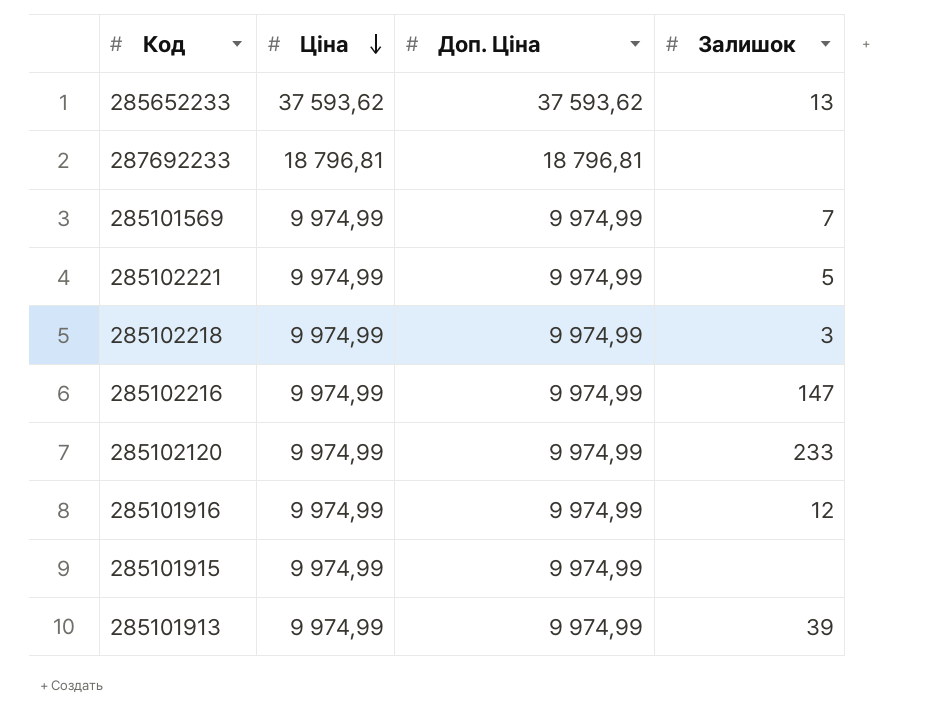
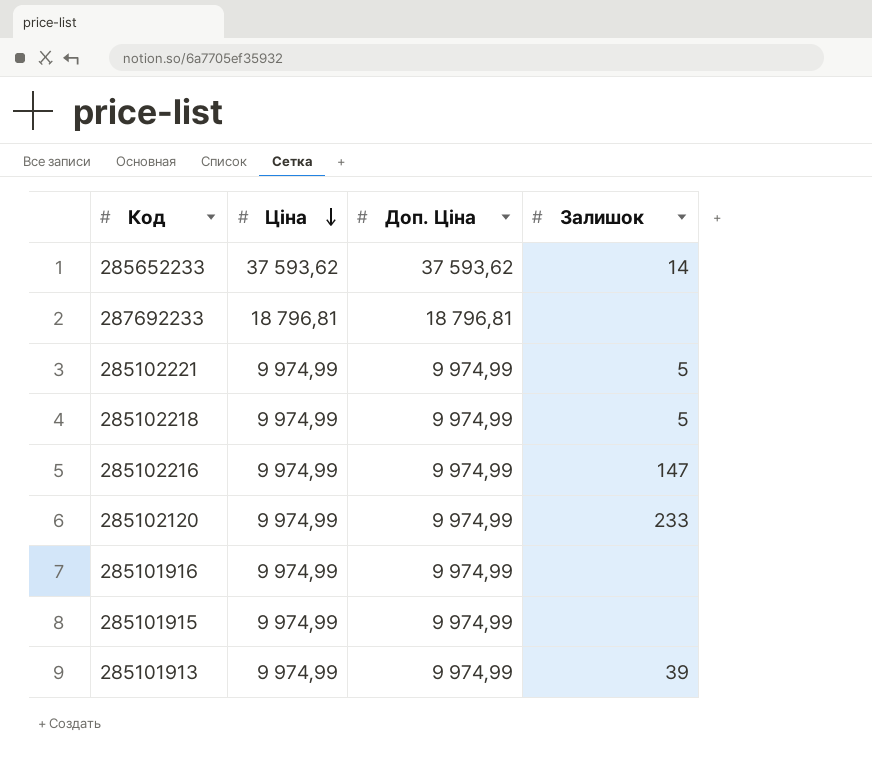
row 285101569: 9 974,99 | 9 974,99 | 7 -> none
285652233 | Залишок: 13 -> 14
285102218 | Залишок: 3 -> 5
285101916 | Залишок: 12 -> none

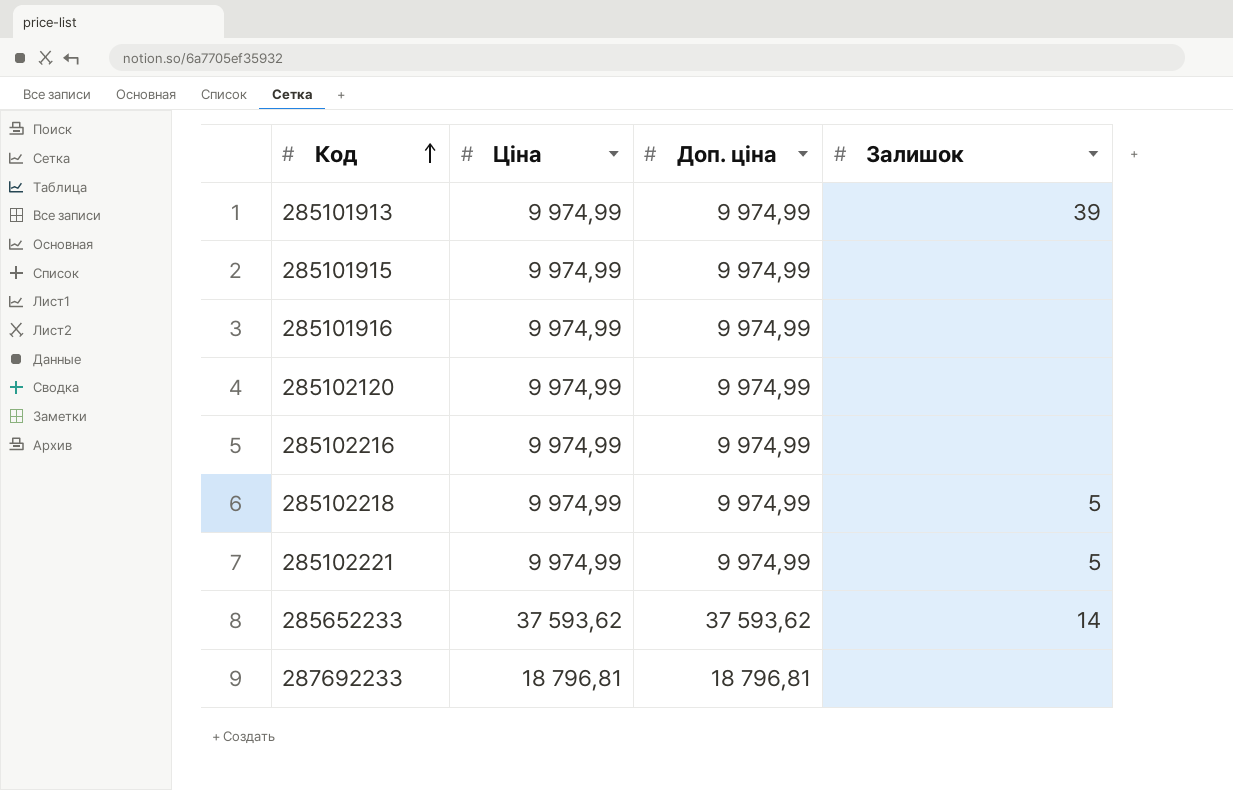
row order: Ціна descending -> Код ascending
column name: Доп. Ціна -> Доп. ціна
285102120 | Залишок: 233 -> none
285102216 | Залишок: 147 -> none

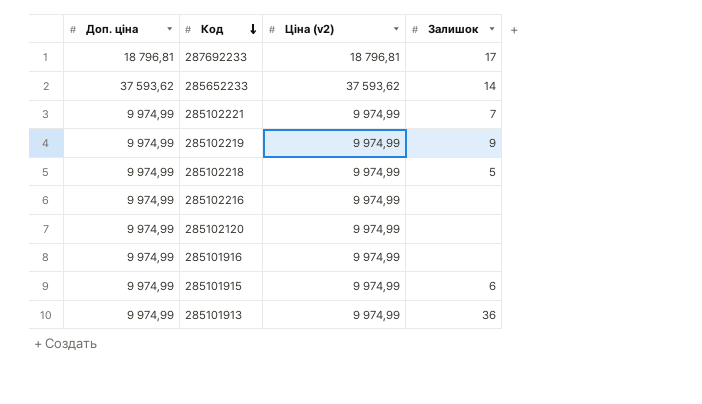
row order: Код ascending -> Код descending
column Доп. ціна | position: 3 -> 1
column name: Ціна -> Ціна (v2)
287692233 | Залишок: none -> 17
285102221 | Залишок: 5 -> 7
row 285102219: none -> 9 974,99 | 9 974,99 | 9
285101915 | Залишок: none -> 6
285101913 | Залишок: 39 -> 36

